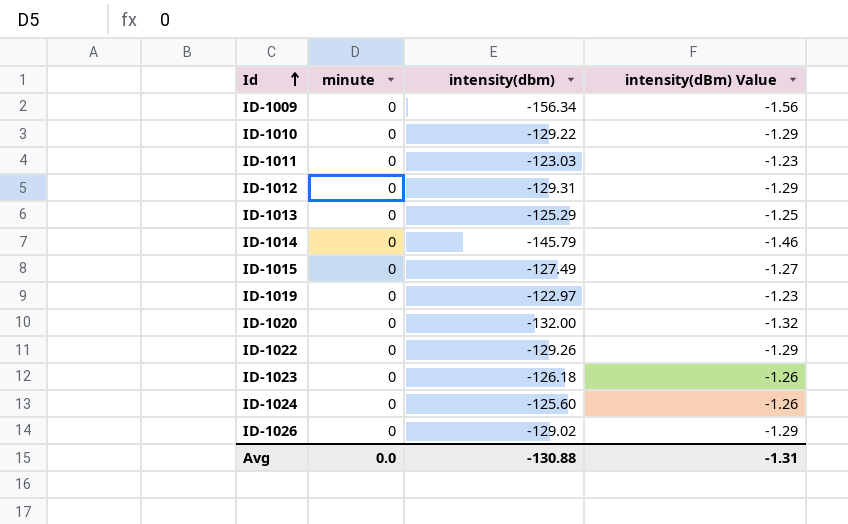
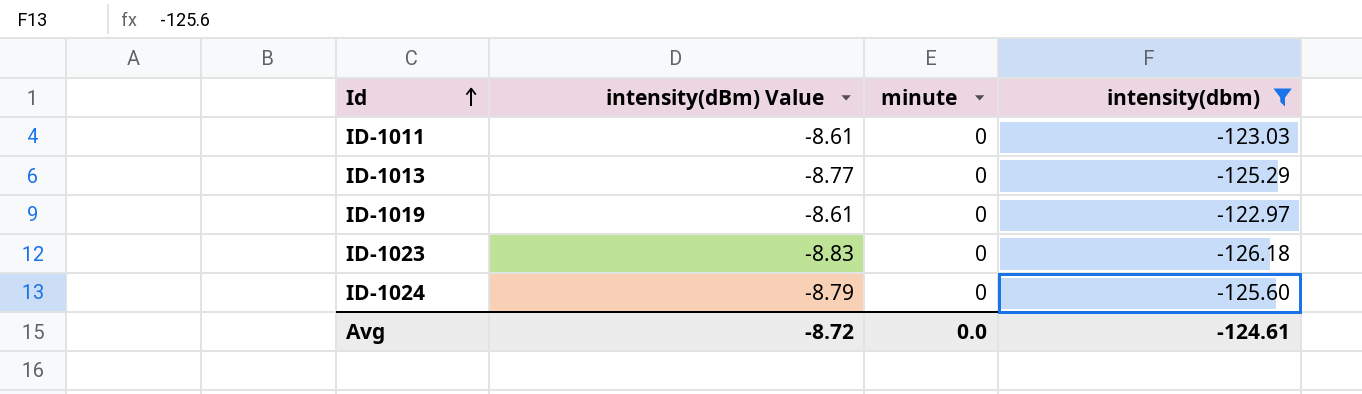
filter: none -> intensity(dbm) >= -126.18
column intensity(dBm) Value | formula: [intensity(dbm)] * 0.01 -> [intensity(dbm)] * 0.07
column intensity(dBm) Value | position: 4 -> 2
Avg | intensity(dBm) Value: -1.31 -> -8.72
Avg | intensity(dbm): -130.88 -> -124.61

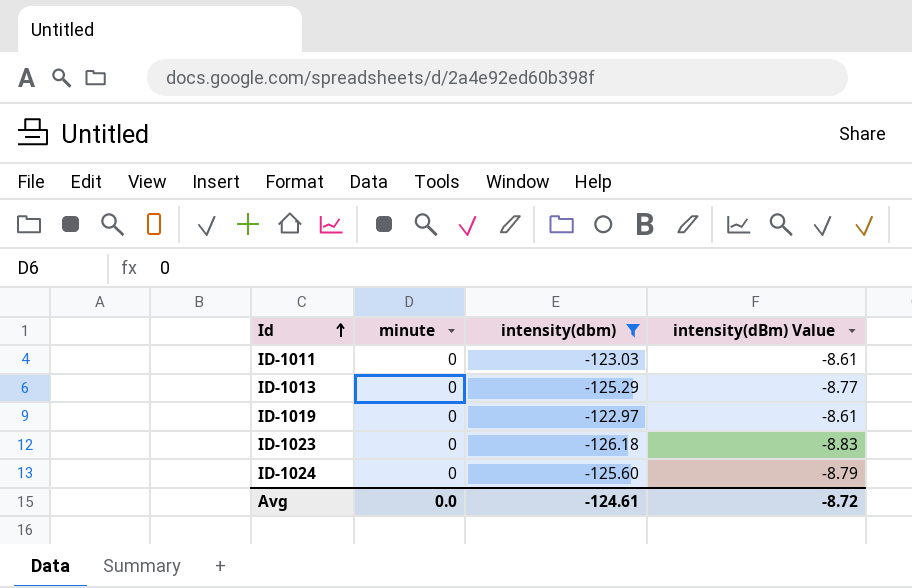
column intensity(dBm) Value | position: 2 -> 4

